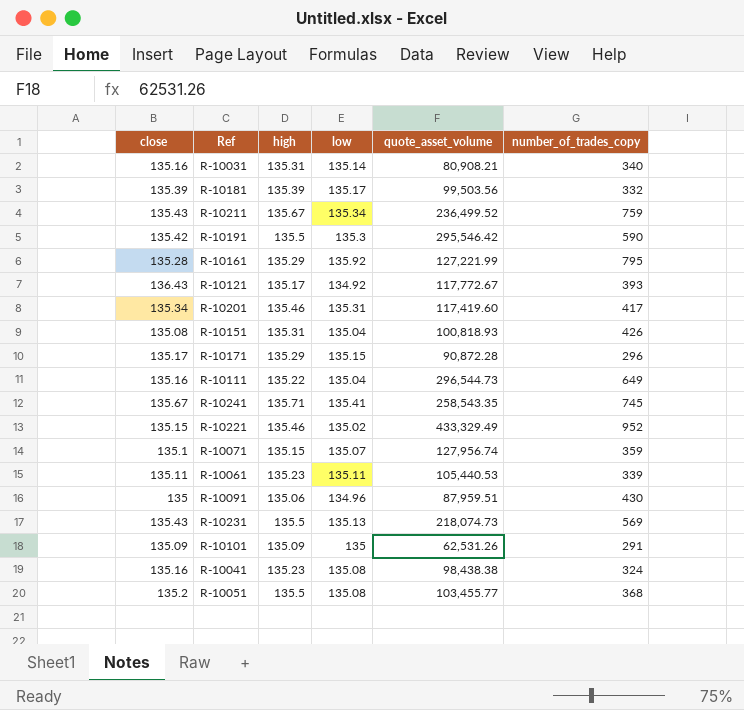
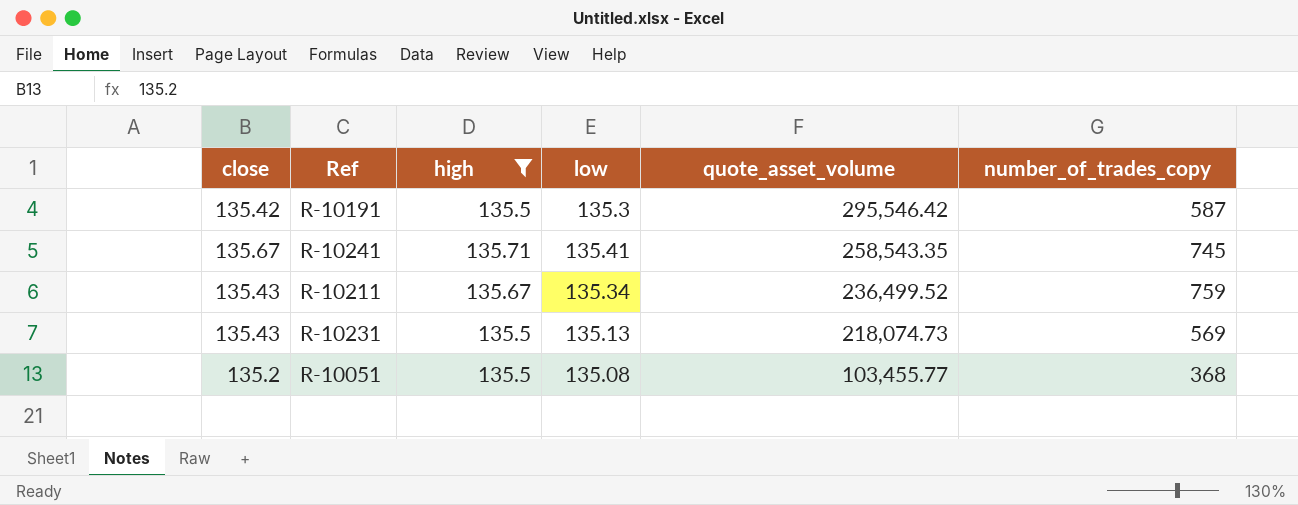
filter: none -> high >= 135.5
row order: none -> quote_asset_volume descending
R-10191 | number_of_trades_copy: 590 -> 587

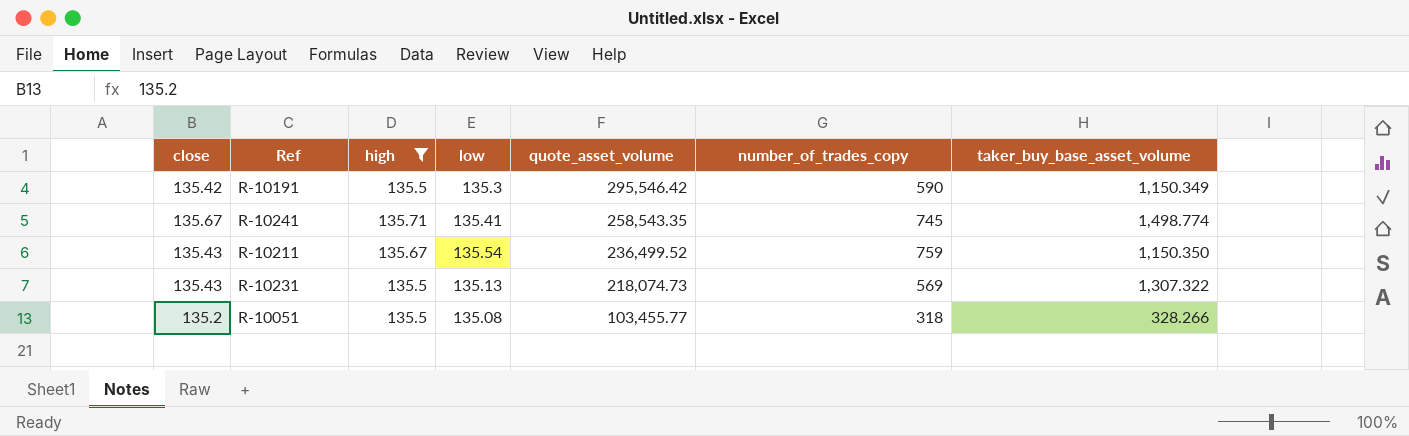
column taker_buy_base_asset_volume | position: none -> 7
R-10191 | number_of_trades_copy: 587 -> 590
R-10211 | low: 135.34 -> 135.54
R-10051 | number_of_trades_copy: 368 -> 318

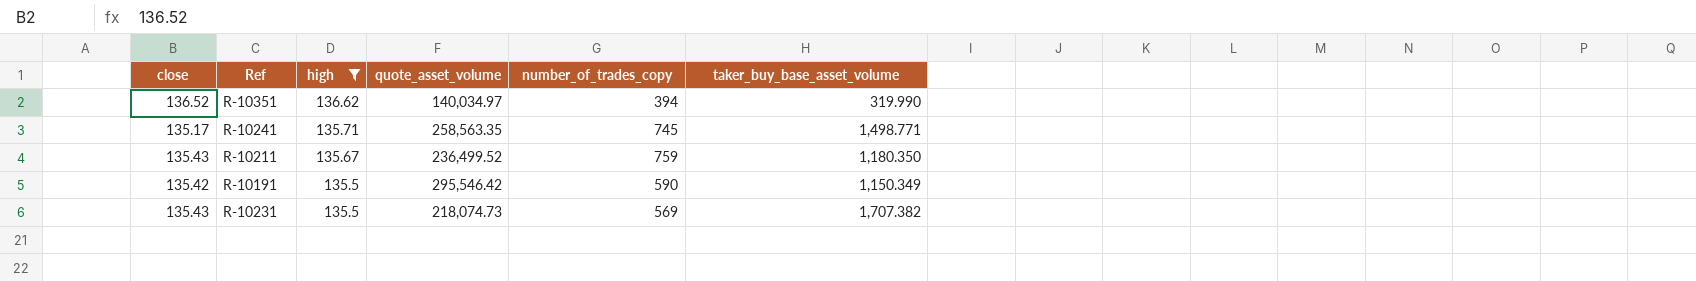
row order: quote_asset_volume descending -> high descending
column low | position: 4 -> none
row R-10051: 135.2 | 135.5 | 135.08 | 103,455.77 | 318 | 328.266 -> none
row R-10351: none -> 136.52 | 136.62 | 140,034.97 | 394 | 319.990
R-10241 | close: 135.67 -> 135.17
R-10241 | quote_asset_volume: 258,543.35 -> 258,563.35
R-10241 | taker_buy_base_asset_volume: 1,498.774 -> 1,498.771
R-10211 | taker_buy_base_asset_volume: 1,150.350 -> 1,180.350
R-10231 | taker_buy_base_asset_volume: 1,307.322 -> 1,707.382

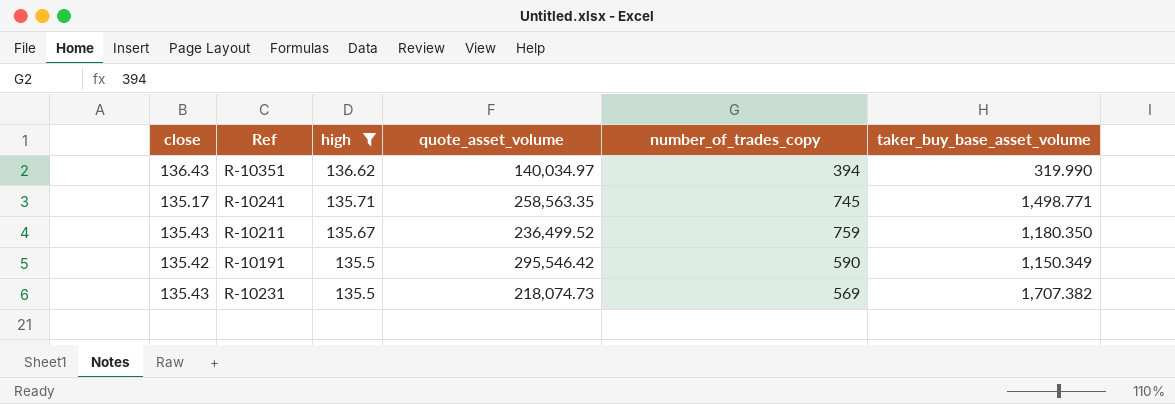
R-10351 | close: 136.52 -> 136.43

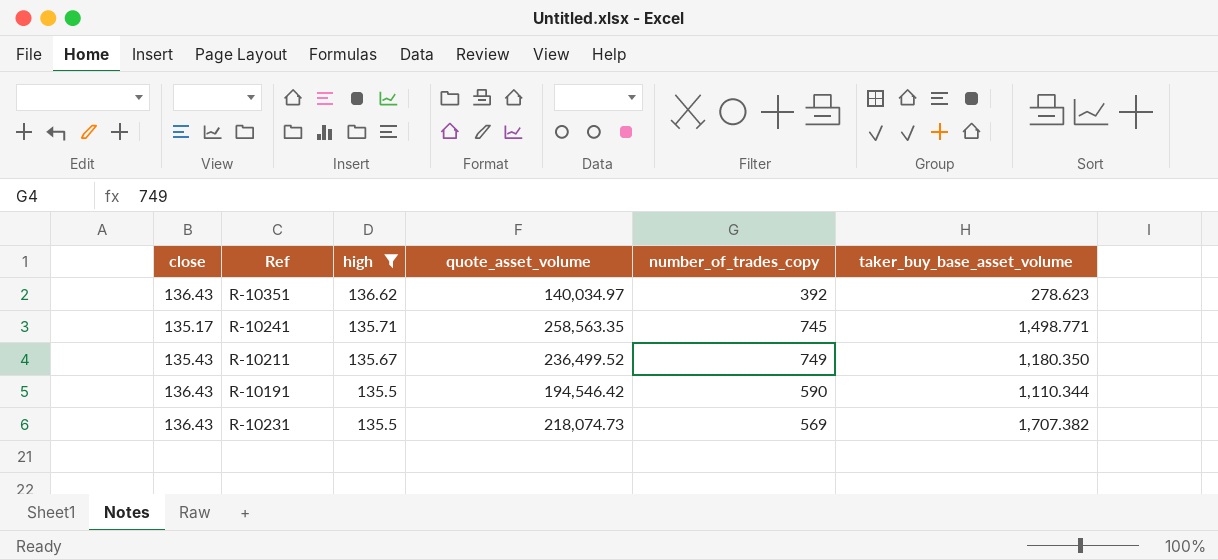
R-10351 | number_of_trades_copy: 394 -> 392
R-10351 | taker_buy_base_asset_volume: 319.990 -> 278.623
R-10211 | number_of_trades_copy: 759 -> 749
R-10191 | close: 135.42 -> 136.43
R-10191 | quote_asset_volume: 295,546.42 -> 194,546.42
R-10191 | taker_buy_base_asset_volume: 1,150.349 -> 1,110.344
R-10231 | close: 135.43 -> 136.43

